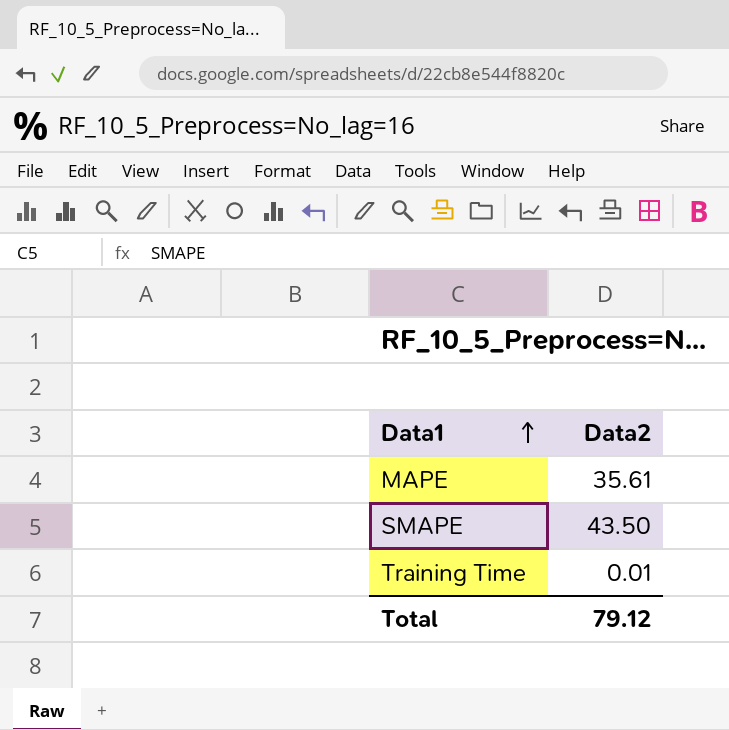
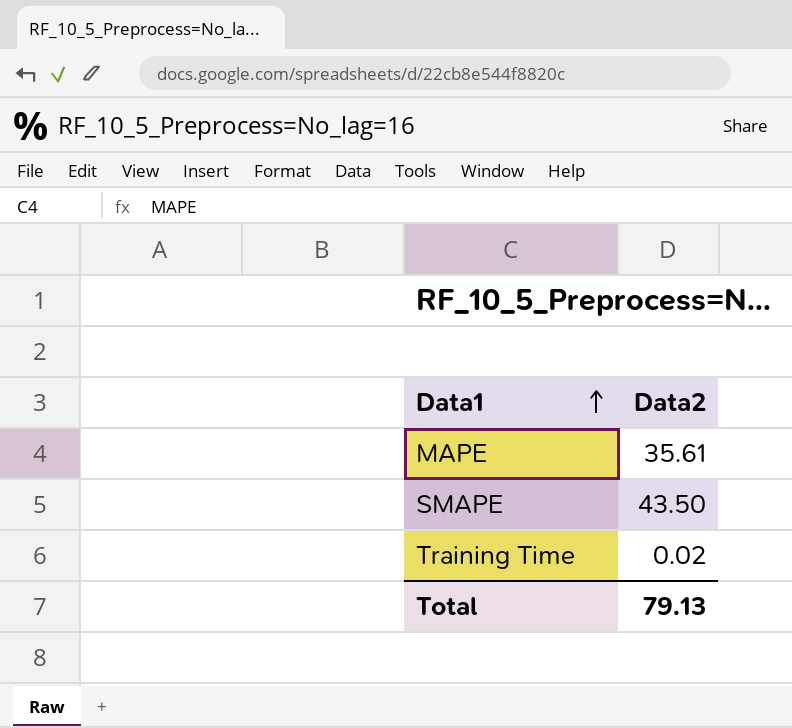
Training Time | Data2: 0.01 -> 0.02
Total | Data2: 79.12 -> 79.13

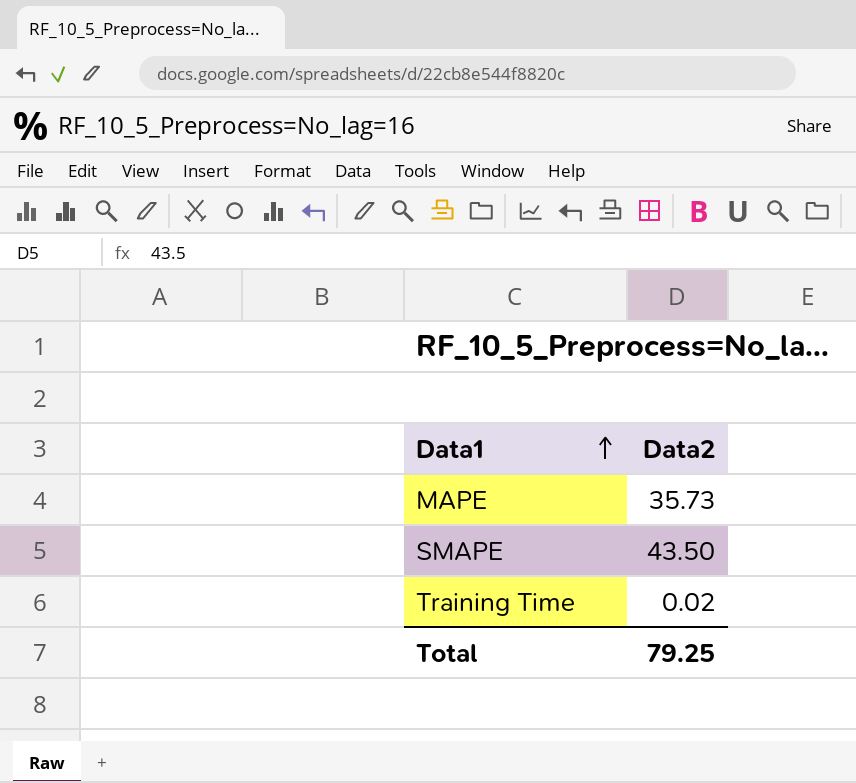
MAPE | Data2: 35.61 -> 35.73
Total | Data2: 79.13 -> 79.25

